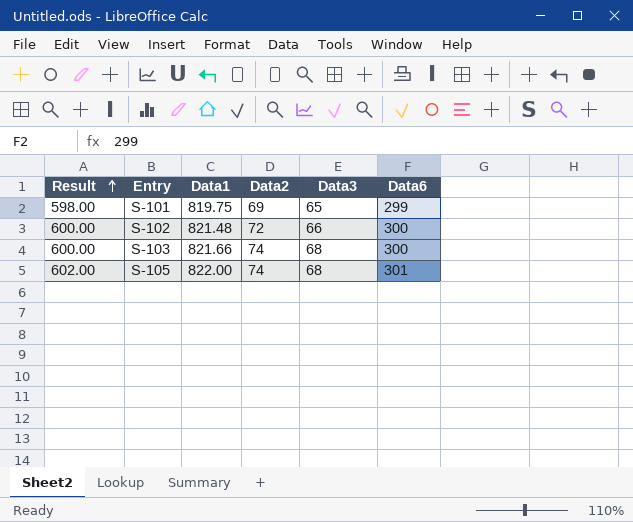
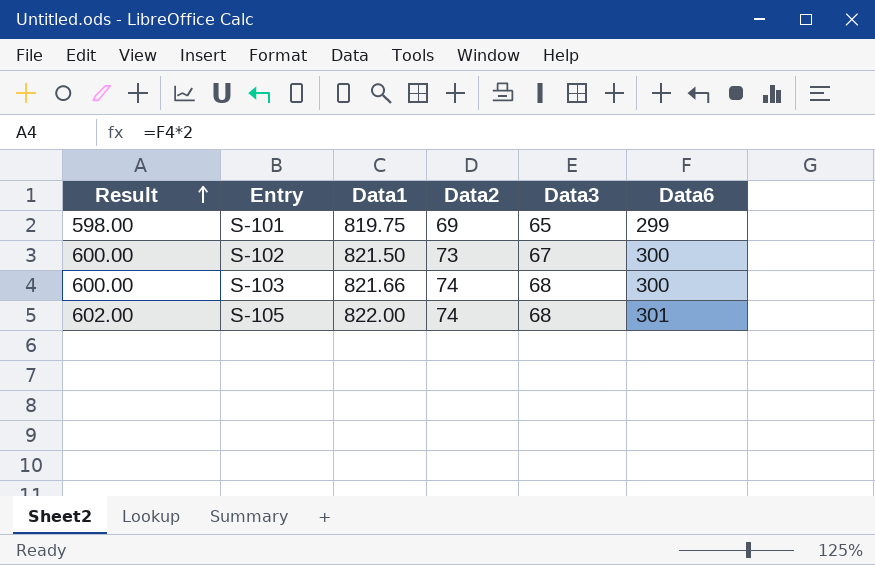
S-102 | Data1: 821.48 -> 821.50
S-102 | Data2: 72 -> 73
S-102 | Data3: 66 -> 67

